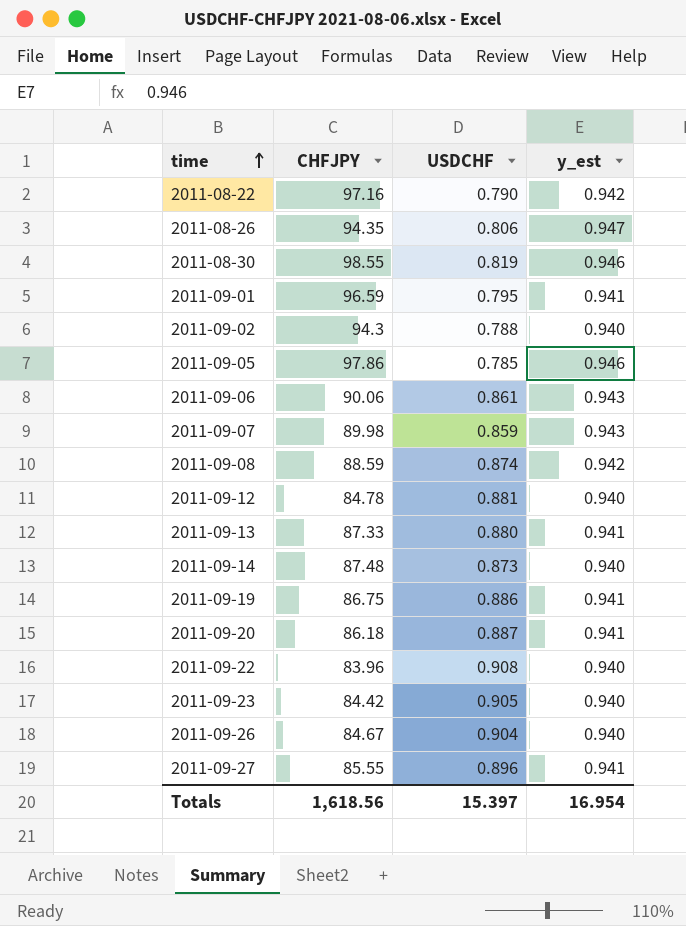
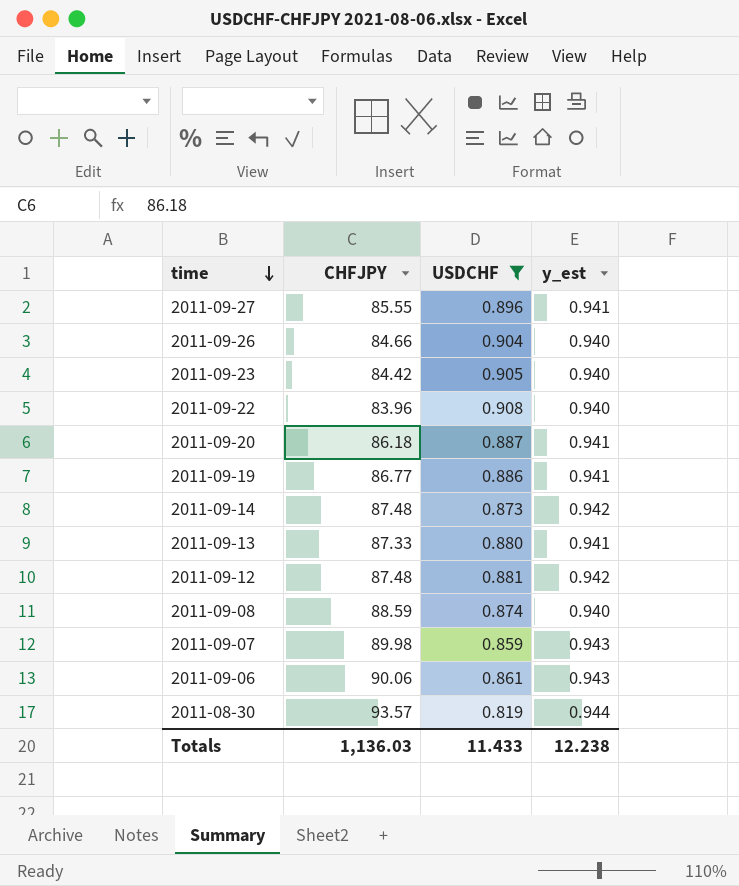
filter: none -> USDCHF >= 0.819
row order: time ascending -> time descending
2011-09-26 | CHFJPY: 84.67 -> 84.66
2011-09-19 | CHFJPY: 86.75 -> 86.77
2011-09-14 | y_est: 0.940 -> 0.942
2011-09-12 | CHFJPY: 84.78 -> 87.48
2011-09-12 | y_est: 0.940 -> 0.942
2011-09-08 | y_est: 0.942 -> 0.940
2011-08-30 | CHFJPY: 98.55 -> 93.57
2011-08-30 | y_est: 0.946 -> 0.944
Totals | CHFJPY: 1,618.56 -> 1,136.03
Totals | USDCHF: 15.397 -> 11.433
Totals | y_est: 16.954 -> 12.238

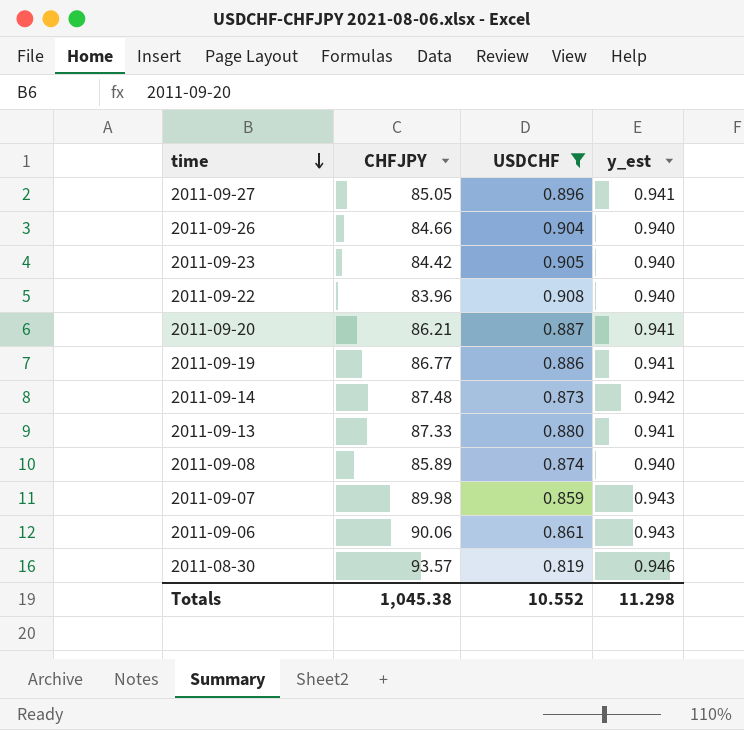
row 2011-09-12: 87.48 | 0.881 | 0.942 -> none
2011-09-27 | CHFJPY: 85.55 -> 85.05
2011-09-20 | CHFJPY: 86.18 -> 86.21
2011-09-08 | CHFJPY: 88.59 -> 85.89
2011-08-30 | y_est: 0.944 -> 0.946
Totals | CHFJPY: 1,136.03 -> 1,045.38
Totals | USDCHF: 11.433 -> 10.552
Totals | y_est: 12.238 -> 11.298

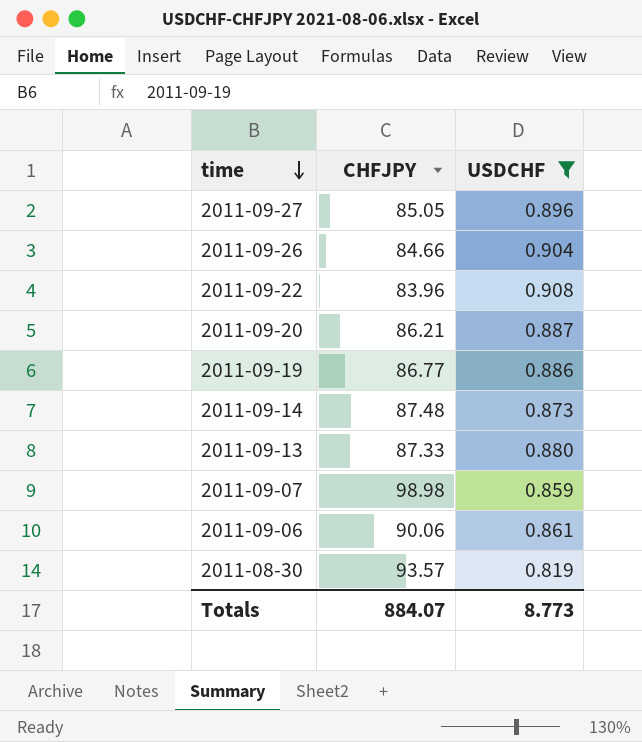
column y_est | position: 4 -> none
row 2011-09-23: 84.42 | 0.905 | 0.940 -> none
row 2011-09-08: 85.89 | 0.874 | 0.940 -> none
2011-09-07 | CHFJPY: 89.98 -> 98.98
Totals | CHFJPY: 1,045.38 -> 884.07
Totals | USDCHF: 10.552 -> 8.773

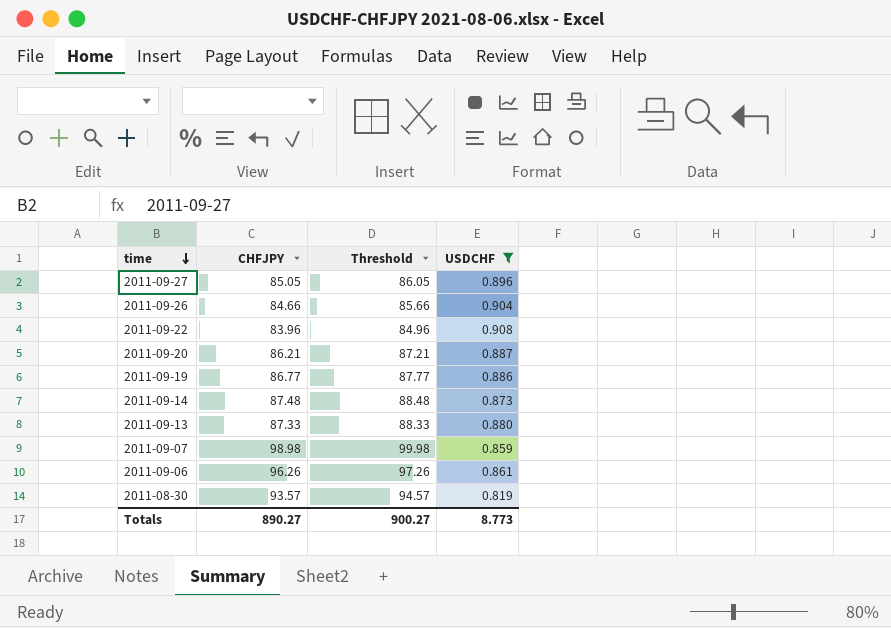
column Threshold | formula: none -> [CHFJPY] + 1
2011-09-06 | CHFJPY: 90.06 -> 96.26
Totals | CHFJPY: 884.07 -> 890.27

